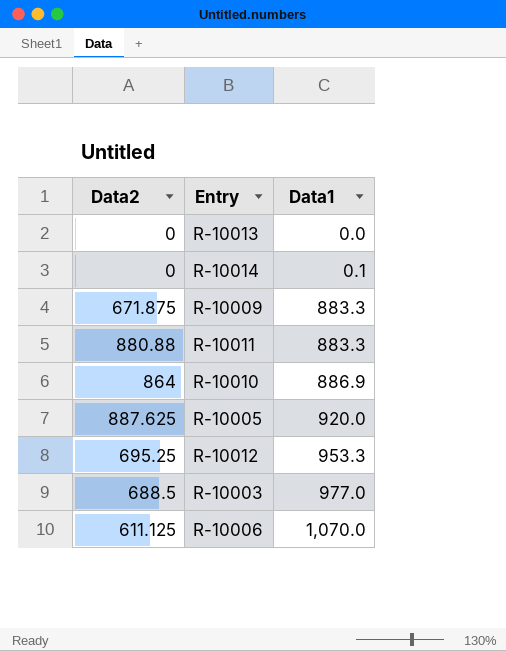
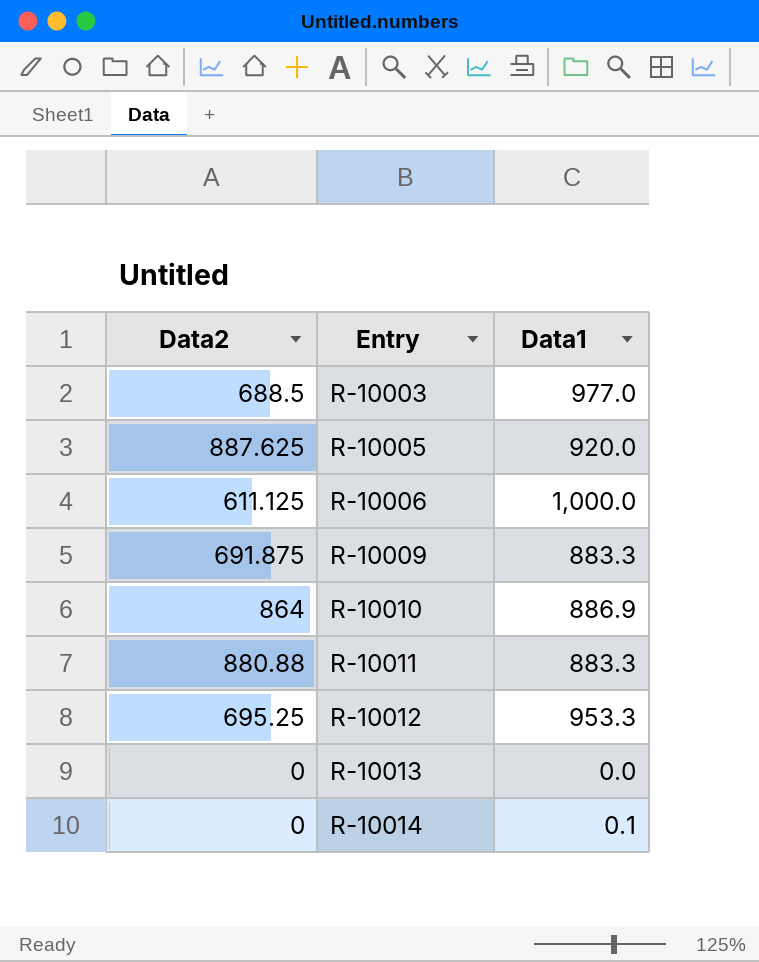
row order: Data1 ascending -> Entry ascending
R-10006 | Data1: 1,070.0 -> 1,000.0
R-10009 | Data2: 671.875 -> 691.875

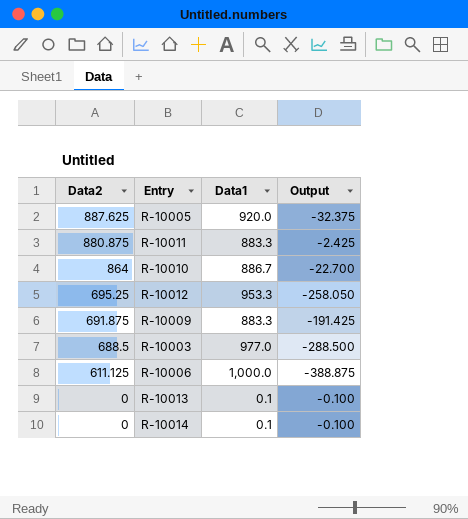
row order: Entry ascending -> Data2 descending
column Output | formula: none -> [Data2] - [Data1]
R-10011 | Data2: 880.88 -> 880.875
R-10010 | Data1: 886.9 -> 886.7
R-10013 | Data1: 0.0 -> 0.1

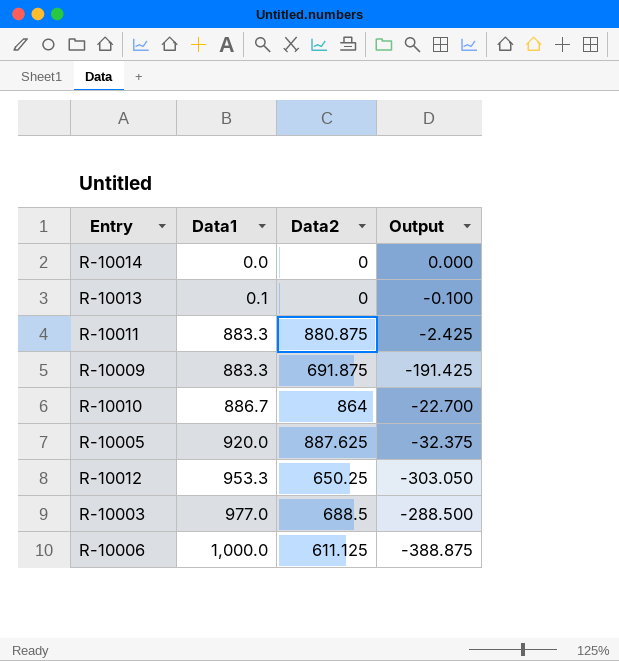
row order: Data2 descending -> Data1 ascending
column Data2 | position: 1 -> 3
R-10014 | Data1: 0.1 -> 0.0
R-10014 | Output: -0.100 -> 0.000
R-10012 | Data2: 695.25 -> 650.25
R-10012 | Output: -258.050 -> -303.050

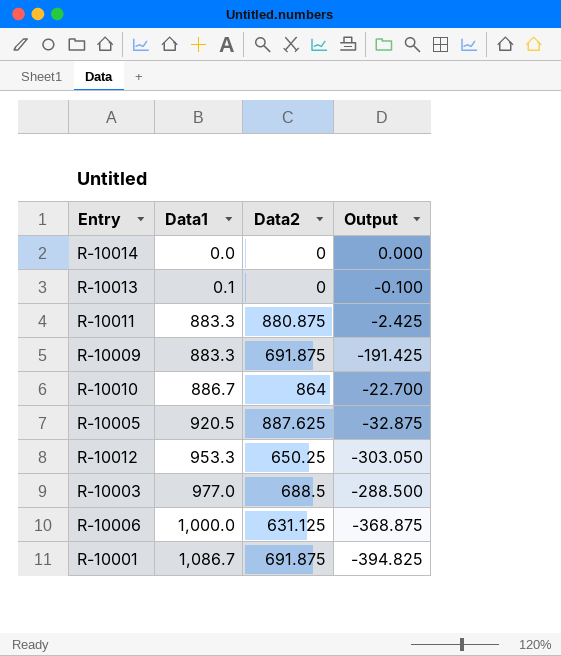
R-10005 | Data1: 920.0 -> 920.5
R-10005 | Output: -32.375 -> -32.875
R-10006 | Data2: 611.125 -> 631.125
R-10006 | Output: -388.875 -> -368.875
row R-10001: none -> 1,086.7 | 691.875 | -394.825

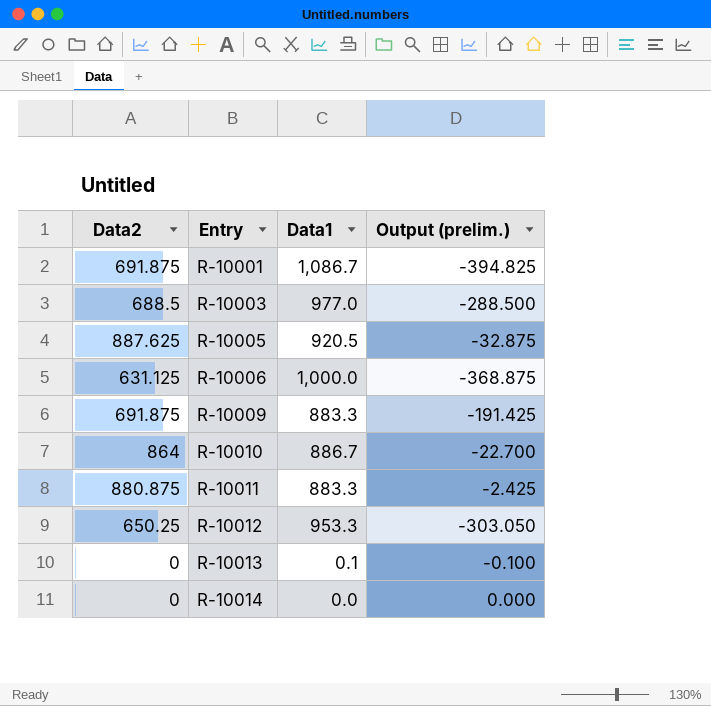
row order: Data1 ascending -> Entry ascending
column Data2 | position: 3 -> 1
column name: Output -> Output (prelim.)

